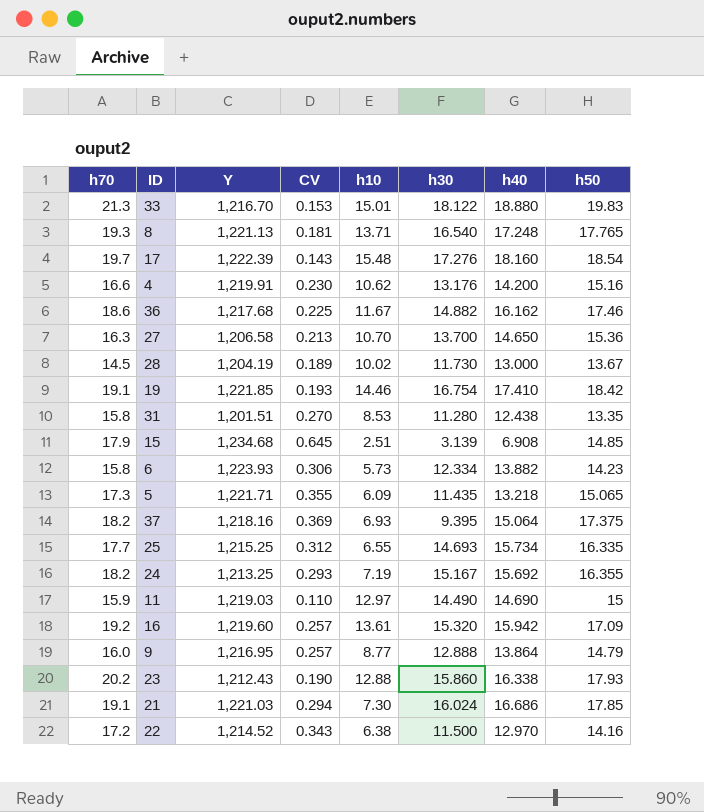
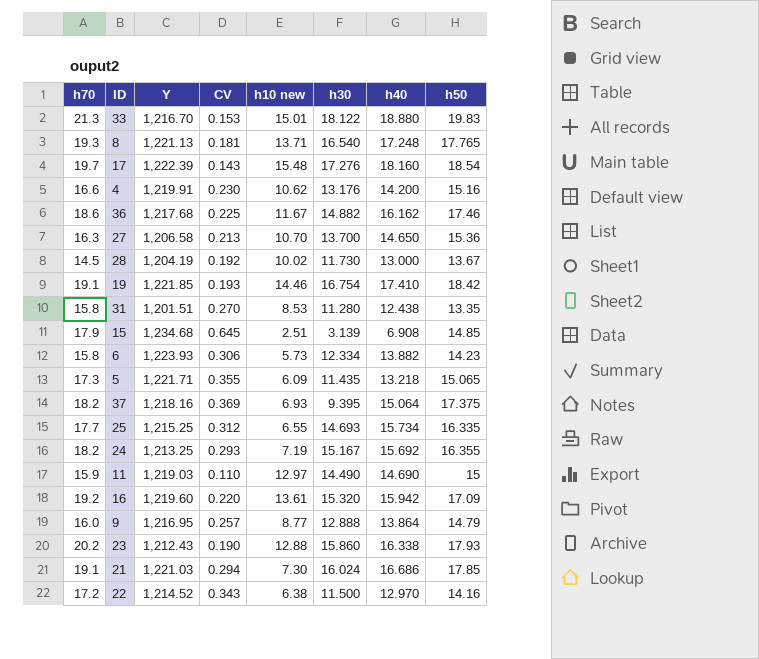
column name: h10 -> h10 new
28 | CV: 0.189 -> 0.192
16 | CV: 0.257 -> 0.220

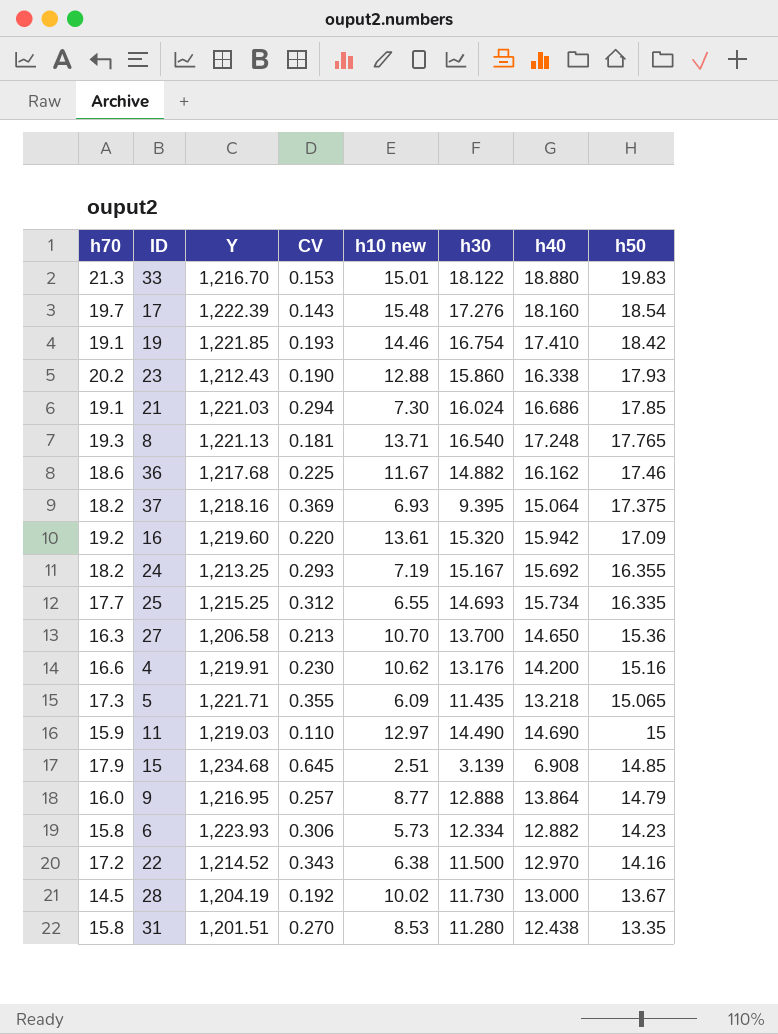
row order: none -> h50 descending
6 | h40: 13.882 -> 12.882

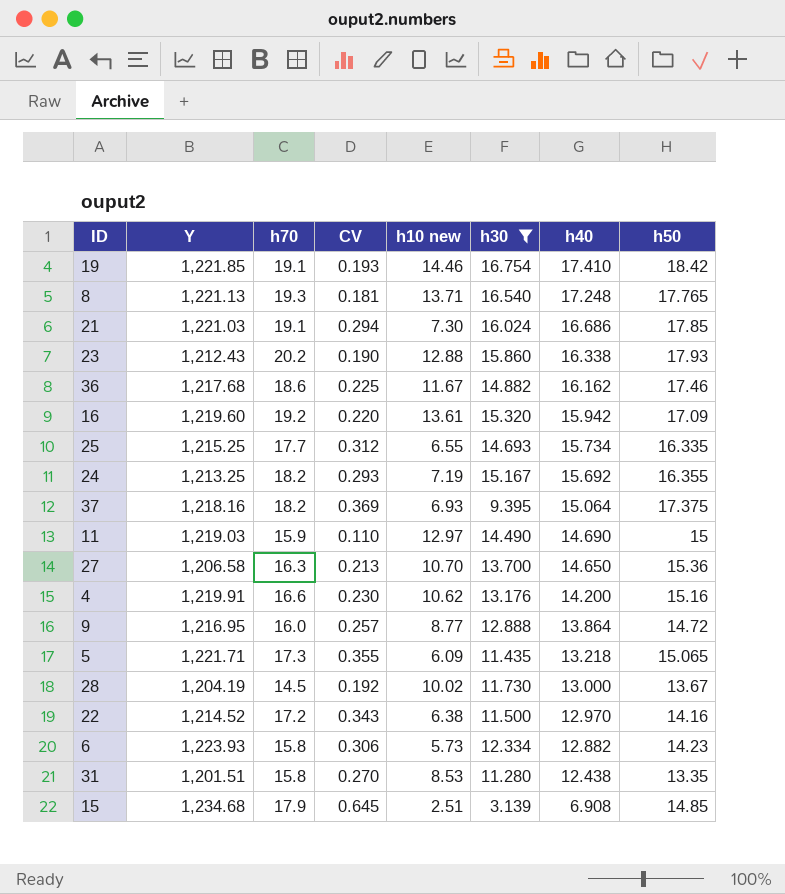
filter: none -> h30 <= 16.754
row order: h50 descending -> h40 descending
column h70 | position: 1 -> 3
9 | h50: 14.79 -> 14.72

